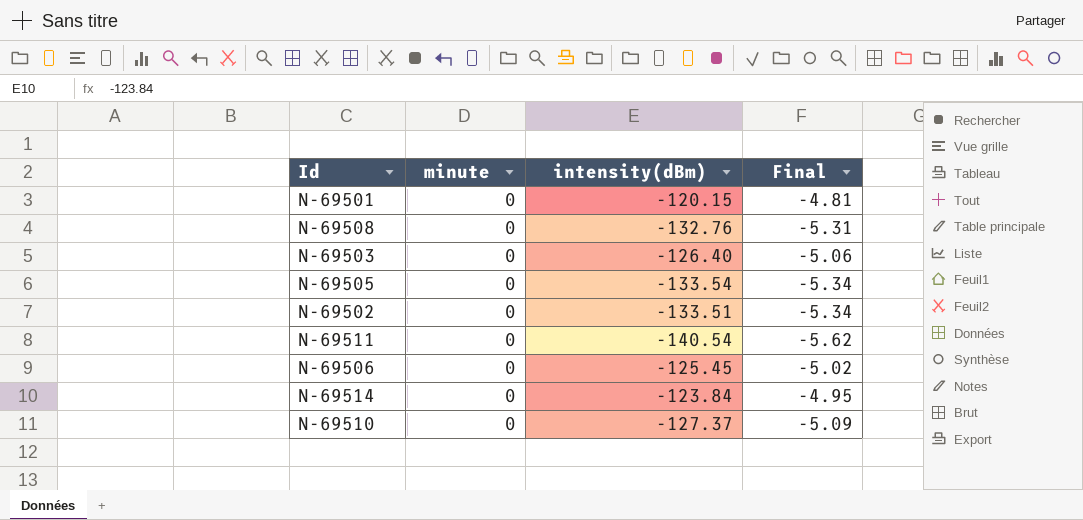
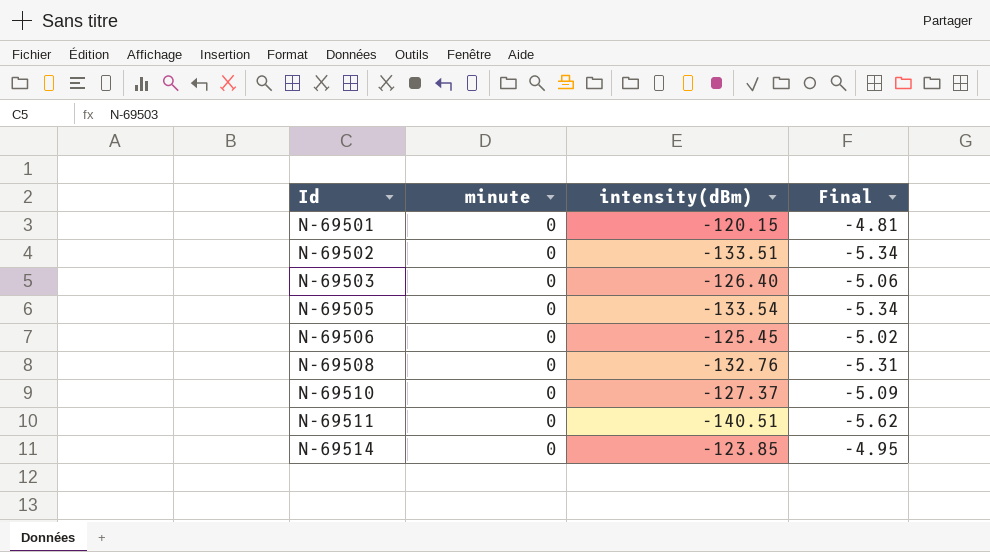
row order: none -> Id ascending
N-69511 | intensity(dBm): -140.54 -> -140.51
N-69514 | intensity(dBm): -123.84 -> -123.85

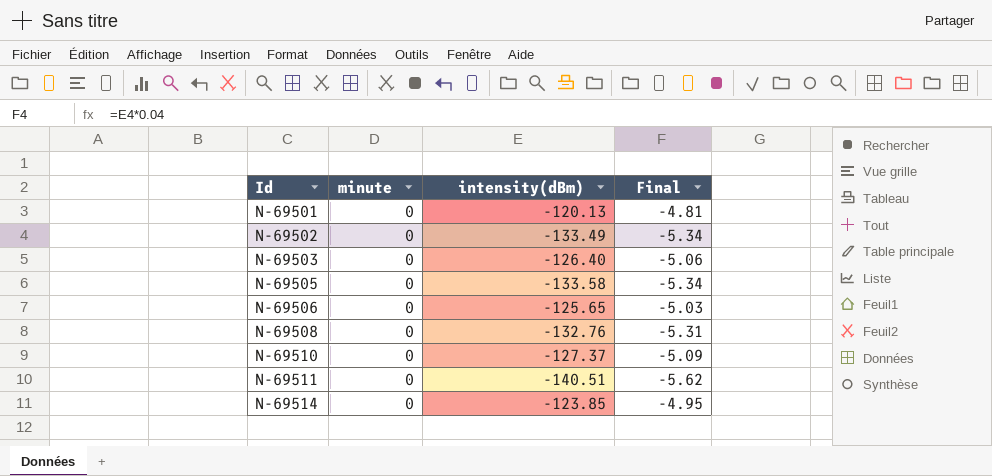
N-69501 | intensity(dBm): -120.15 -> -120.13
N-69502 | intensity(dBm): -133.51 -> -133.49
N-69505 | intensity(dBm): -133.54 -> -133.58
N-69506 | intensity(dBm): -125.45 -> -125.65
N-69506 | Final: -5.02 -> -5.03

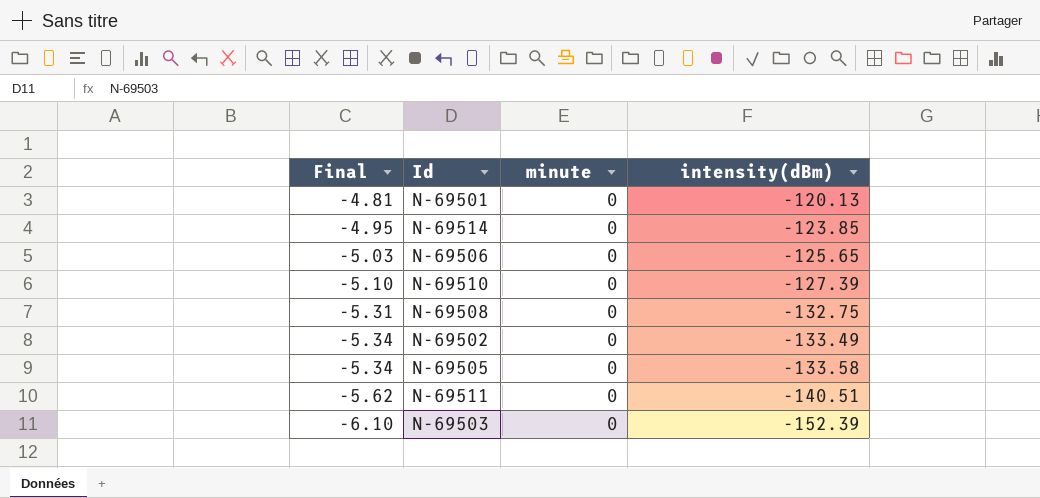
row order: Id ascending -> Final descending
column Final | position: 4 -> 1
N-69510 | Final: -5.09 -> -5.10
N-69510 | intensity(dBm): -127.37 -> -127.39
N-69508 | intensity(dBm): -132.76 -> -132.75
N-69503 | Final: -5.06 -> -6.10
N-69503 | intensity(dBm): -126.40 -> -152.39

